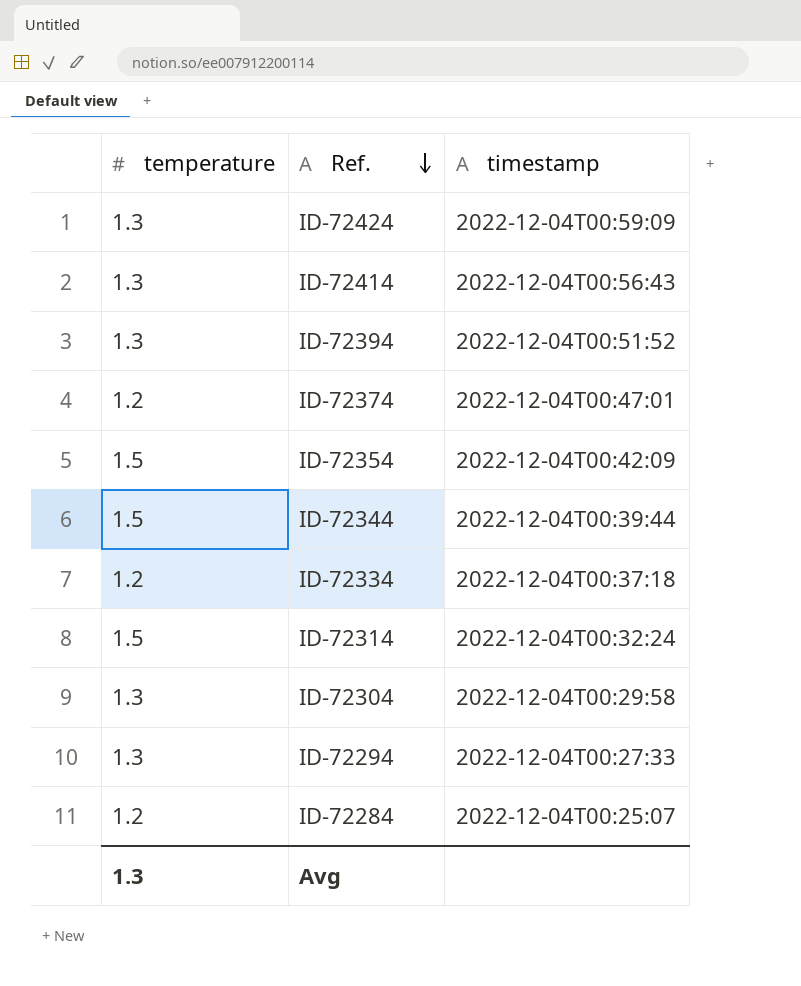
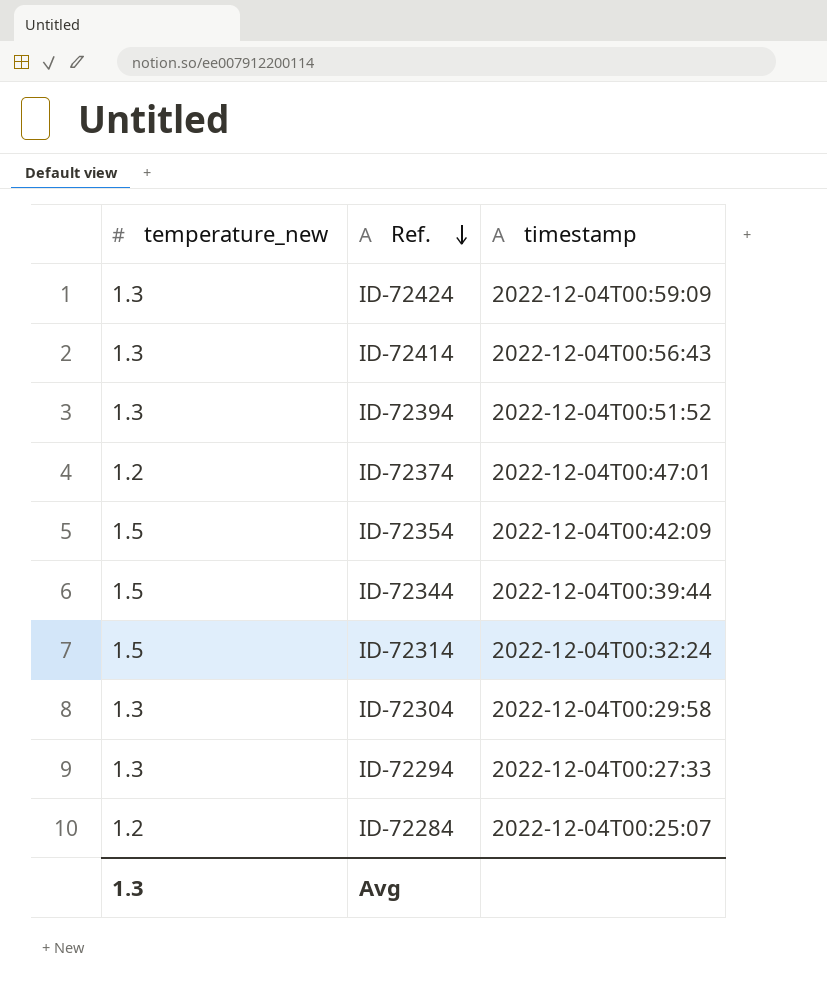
column name: temperature -> temperature_new
row ID-72334: 1.2 | 2022-12-04T00:37:18 -> none

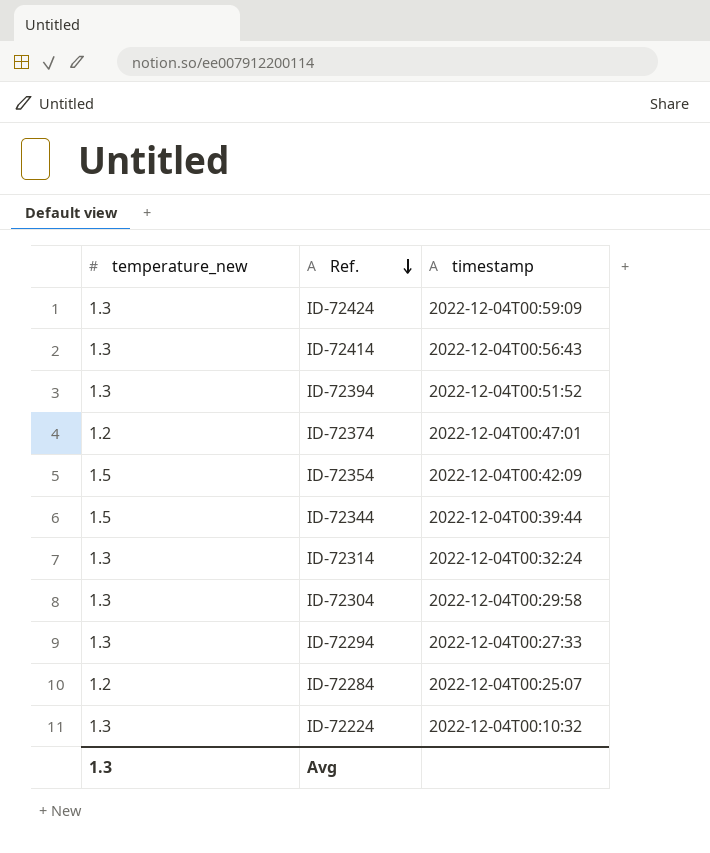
ID-72314 | temperature_new: 1.5 -> 1.3
row ID-72224: none -> 1.3 | 2022-12-04T00:10:32

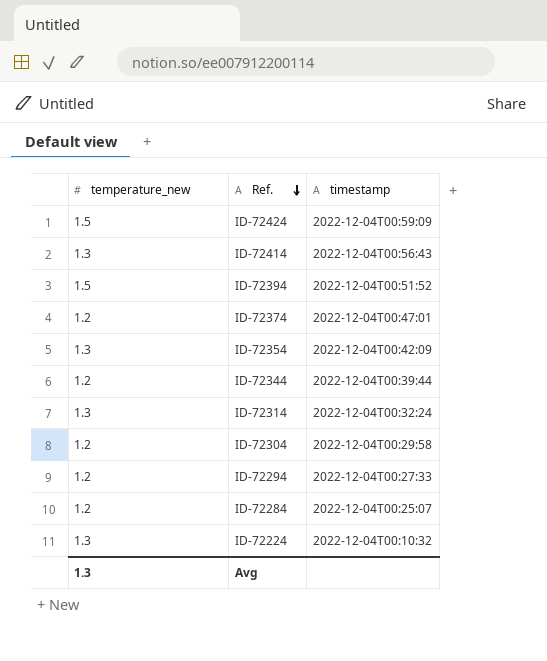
ID-72424 | temperature_new: 1.3 -> 1.5
ID-72394 | temperature_new: 1.3 -> 1.5
ID-72354 | temperature_new: 1.5 -> 1.3
ID-72344 | temperature_new: 1.5 -> 1.2
ID-72304 | temperature_new: 1.3 -> 1.2
ID-72294 | temperature_new: 1.3 -> 1.2

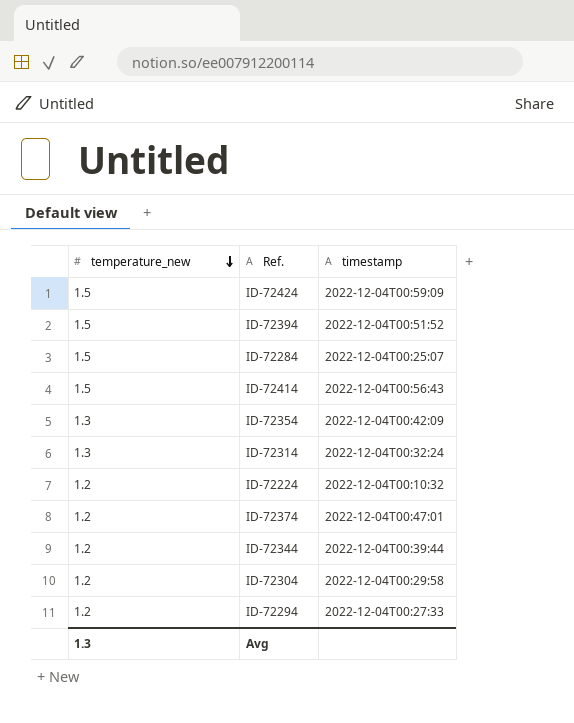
row order: Ref. descending -> temperature_new descending
ID-72284 | temperature_new: 1.2 -> 1.5
ID-72414 | temperature_new: 1.3 -> 1.5
ID-72224 | temperature_new: 1.3 -> 1.2

